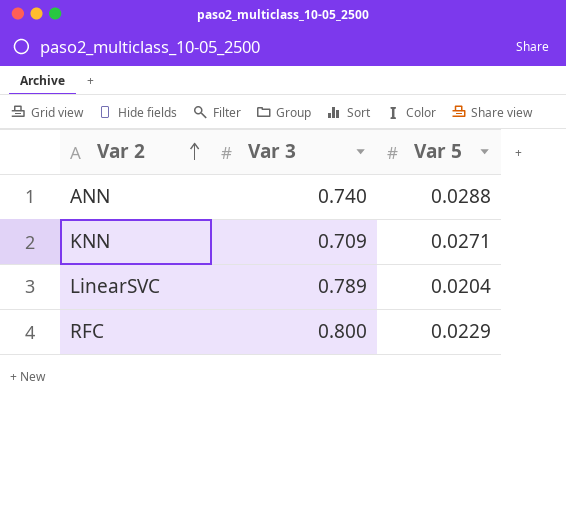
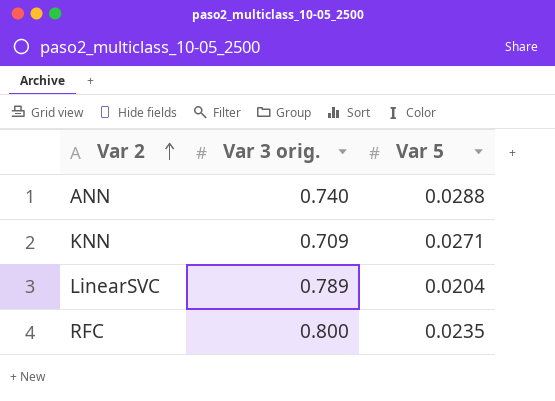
column name: Var 3 -> Var 3 orig.
RFC | Var 5: 0.0229 -> 0.0235

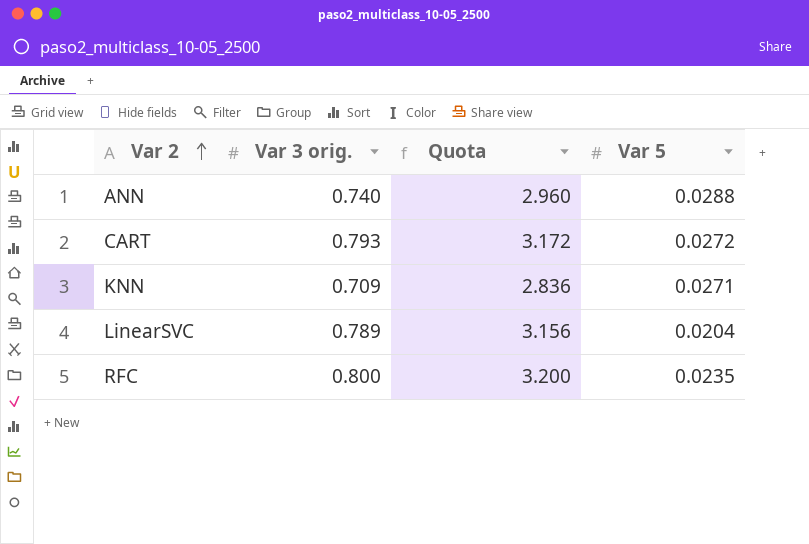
column Quota | formula: none -> [Var 3 orig.] * 4
row CART: none -> 0.793 | 3.172 | 0.0272

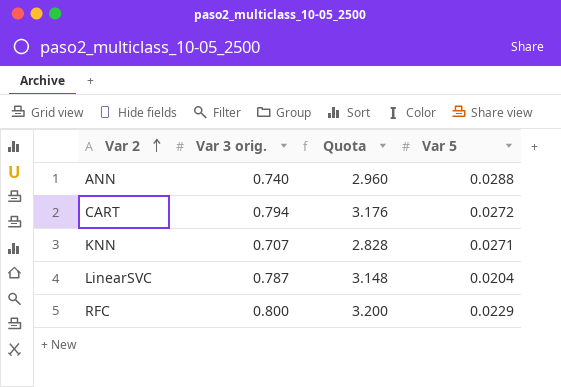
CART | Var 3 orig.: 0.793 -> 0.794
CART | Quota: 3.172 -> 3.176
KNN | Var 3 orig.: 0.709 -> 0.707
KNN | Quota: 2.836 -> 2.828
LinearSVC | Var 3 orig.: 0.789 -> 0.787
LinearSVC | Quota: 3.156 -> 3.148
RFC | Var 5: 0.0235 -> 0.0229

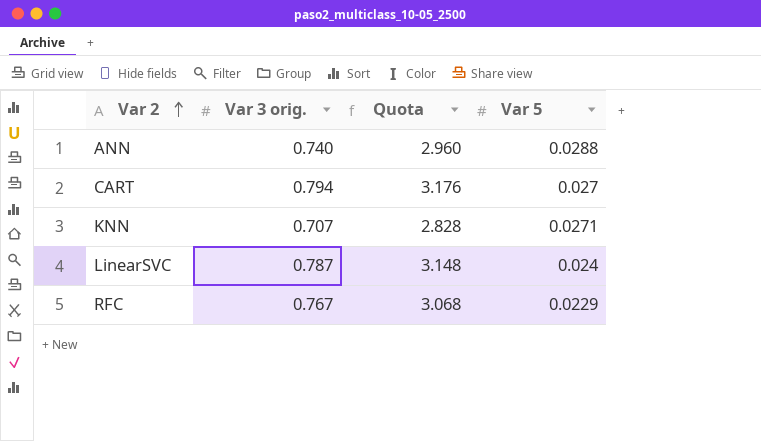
CART | Var 5: 0.0272 -> 0.027
LinearSVC | Var 5: 0.0204 -> 0.024
RFC | Var 3 orig.: 0.800 -> 0.767
RFC | Quota: 3.200 -> 3.068

